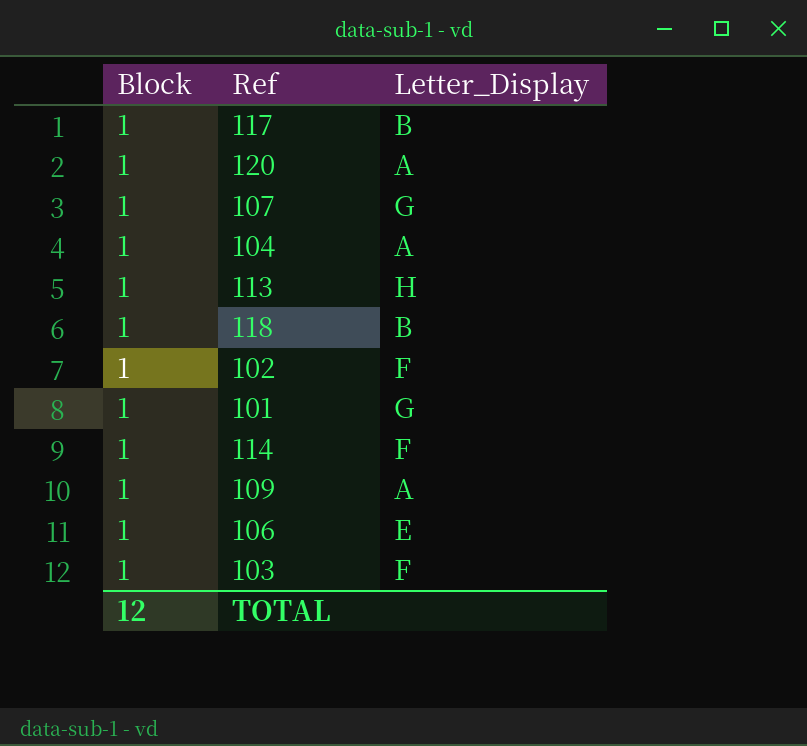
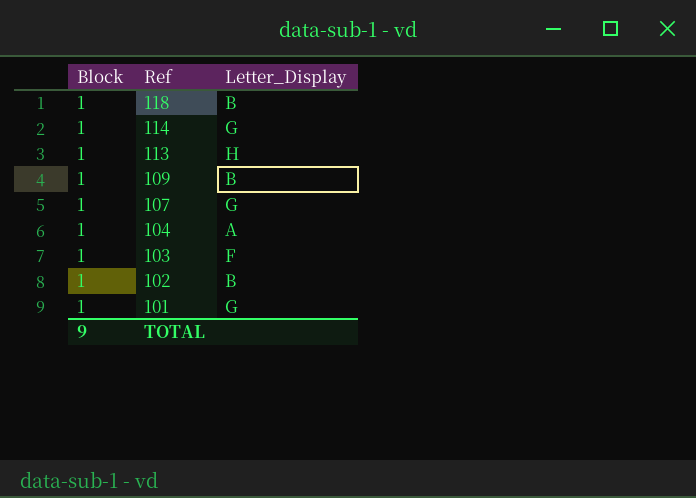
row order: none -> Ref descending
row 117: 1 | B -> none
row 120: 1 | A -> none
row 106: 1 | E -> none
114 | Letter_Display: F -> G
109 | Letter_Display: A -> B
102 | Letter_Display: F -> B
TOTAL | Block: 12 -> 9

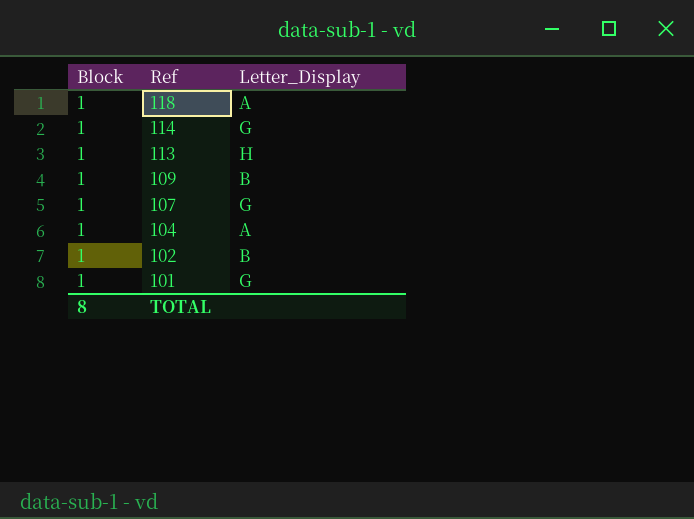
row 103: 1 | F -> none
118 | Letter_Display: B -> A
TOTAL | Block: 9 -> 8

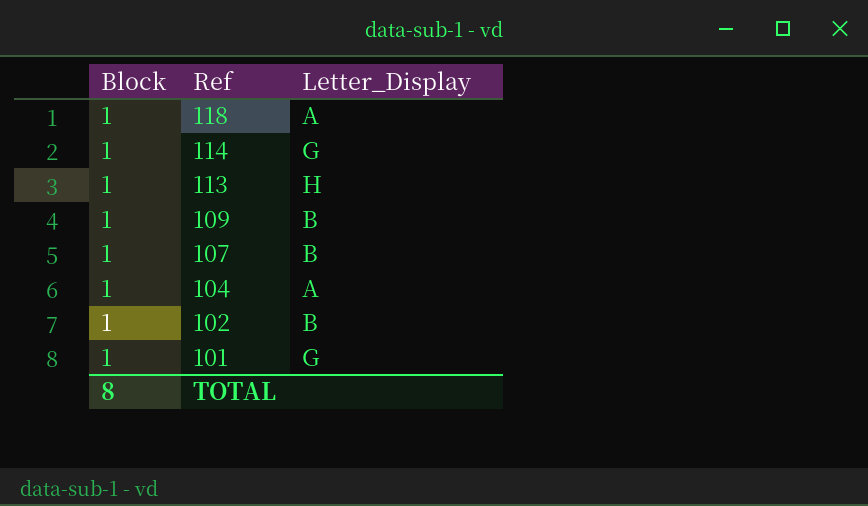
107 | Letter_Display: G -> B

